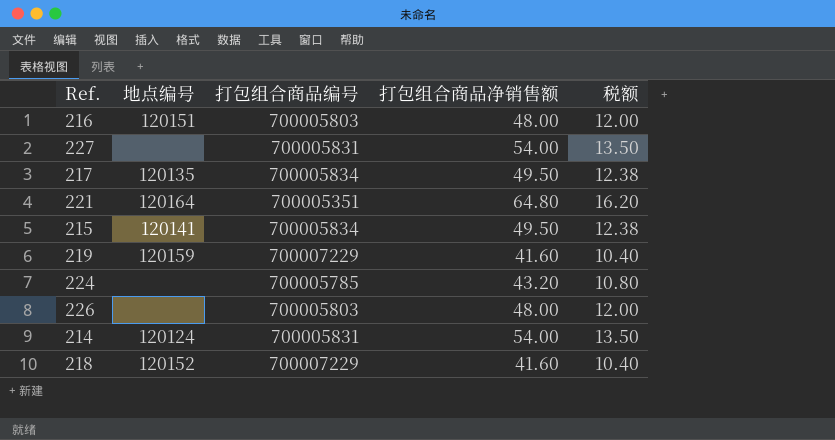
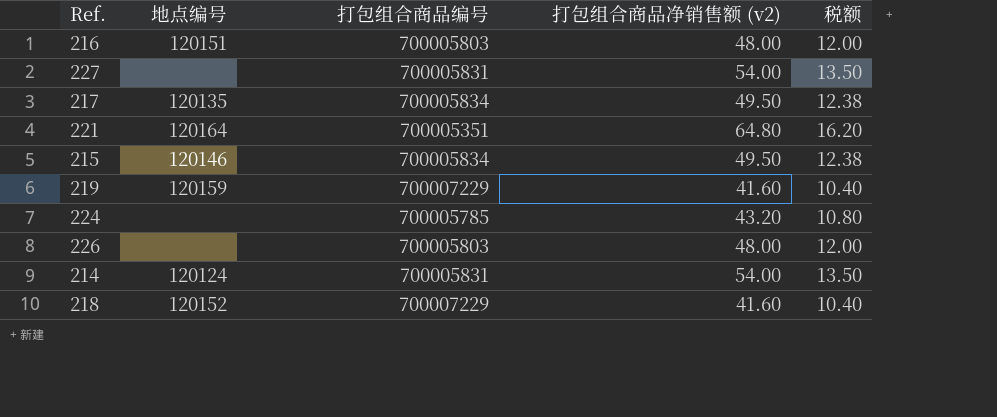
column name: 打包组合商品净销售额 -> 打包组合商品净销售额 (v2)
215 | 地点编号: 120141 -> 120146

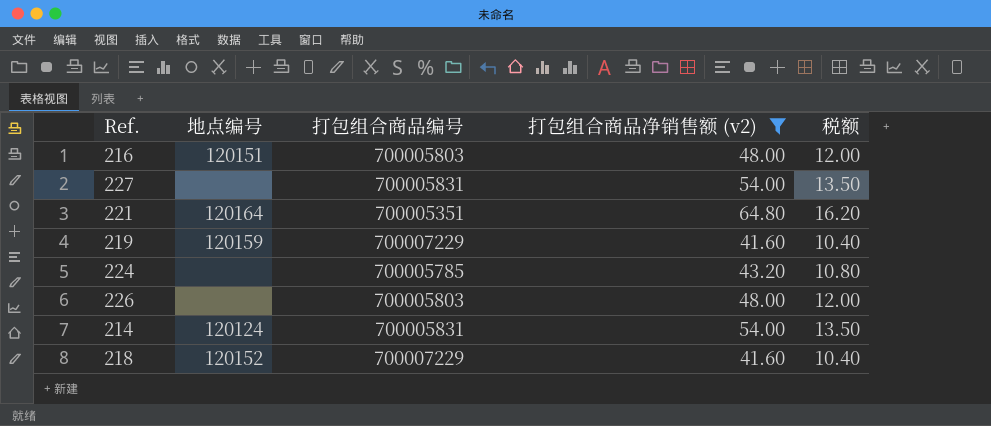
filter: none -> 打包组合商品净销售额 (v2) != 49.50

